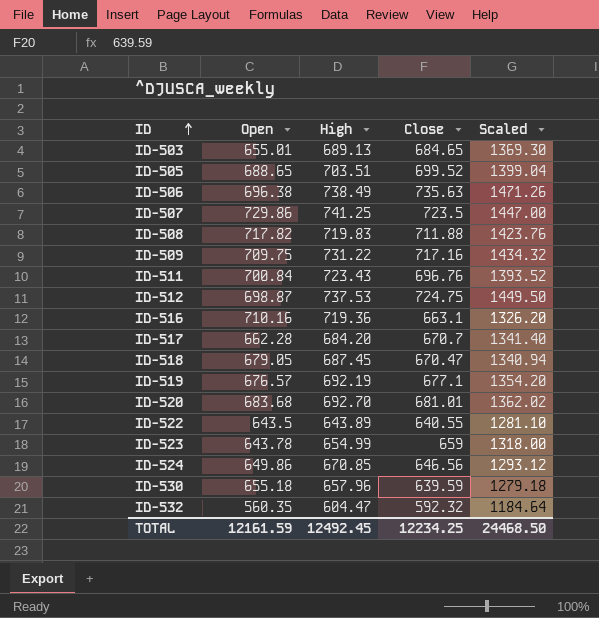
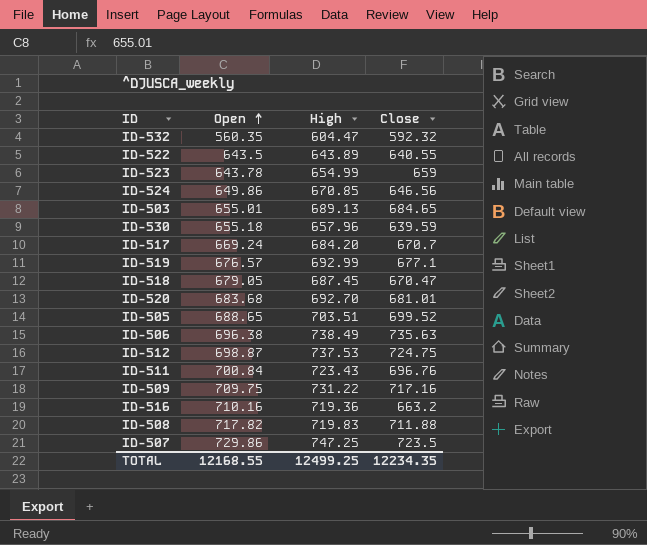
row order: ID ascending -> Open ascending
column Scaled | formula: [Close] * 2 -> none
ID-517 | Open: 662.28 -> 669.24
ID-519 | High: 692.19 -> 692.99
ID-516 | Close: 663.1 -> 663.2
ID-507 | High: 741.25 -> 747.25
TOTAL | Open: 12161.59 -> 12168.55
TOTAL | High: 12492.45 -> 12499.25
TOTAL | Close: 12234.25 -> 12234.35

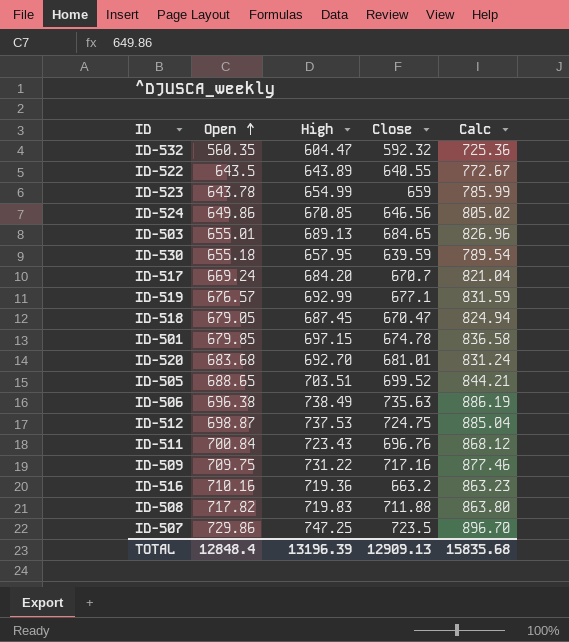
column Calc | formula: none -> [High] * 1.2
ID-530 | High: 657.96 -> 657.95
row ID-501: none -> 679.85 | 697.15 | 674.78 | 836.58
TOTAL | Open: 12168.55 -> 12848.4
TOTAL | High: 12499.25 -> 13196.39
TOTAL | Close: 12234.35 -> 12909.13

